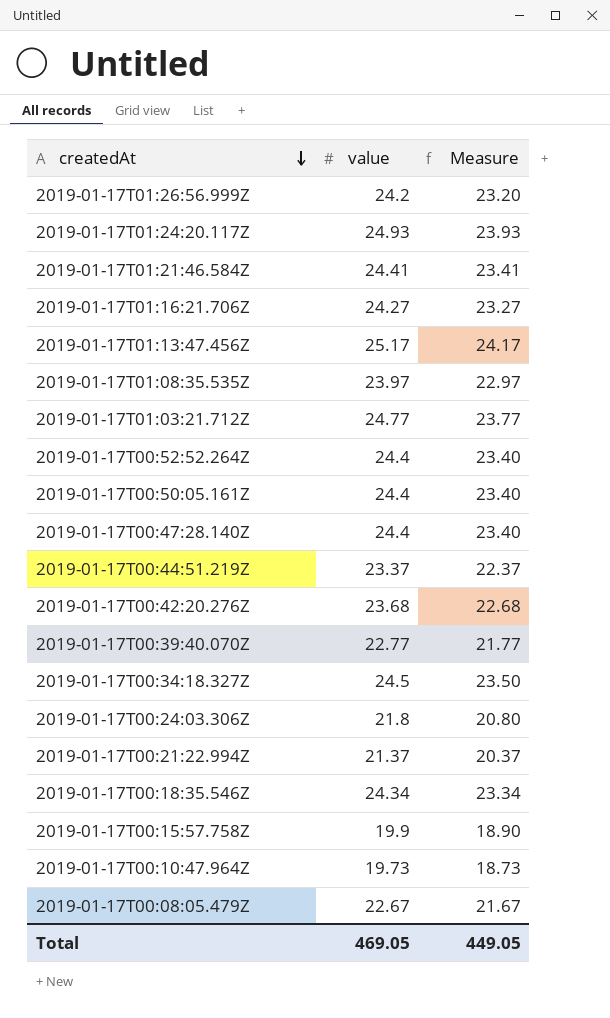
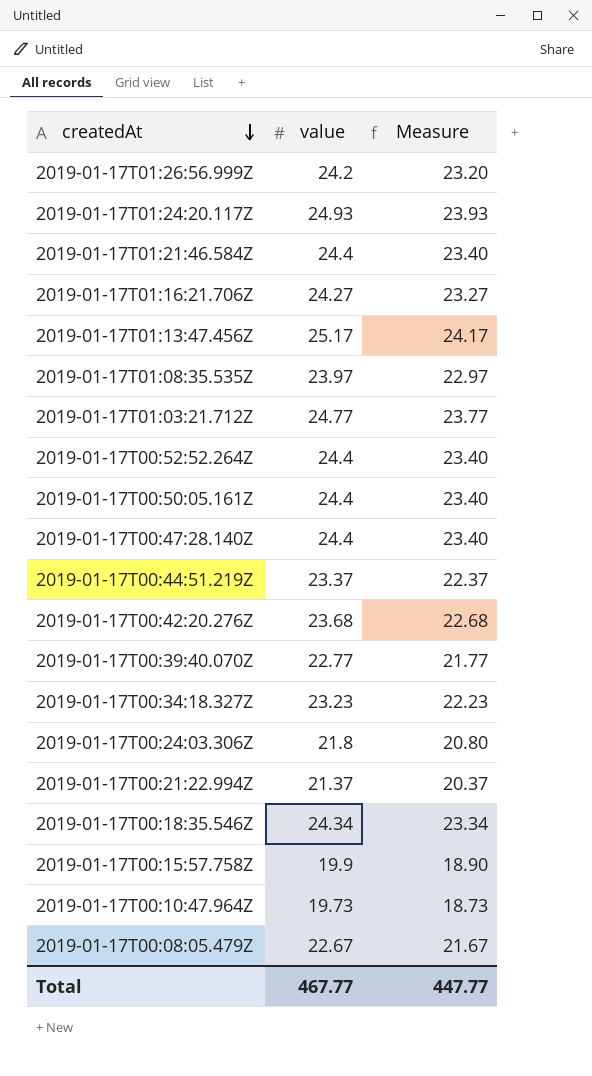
2019-01-17T01:21:46.584Z | value: 24.41 -> 24.4
2019-01-17T01:21:46.584Z | Measure: 23.41 -> 23.40
2019-01-17T00:34:18.327Z | value: 24.5 -> 23.23
2019-01-17T00:34:18.327Z | Measure: 23.50 -> 22.23
Total | value: 469.05 -> 467.77
Total | Measure: 449.05 -> 447.77

